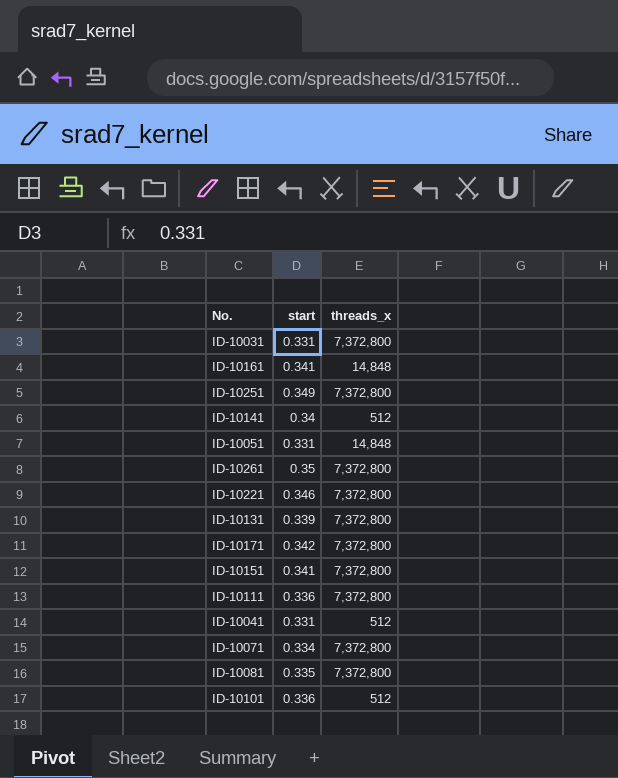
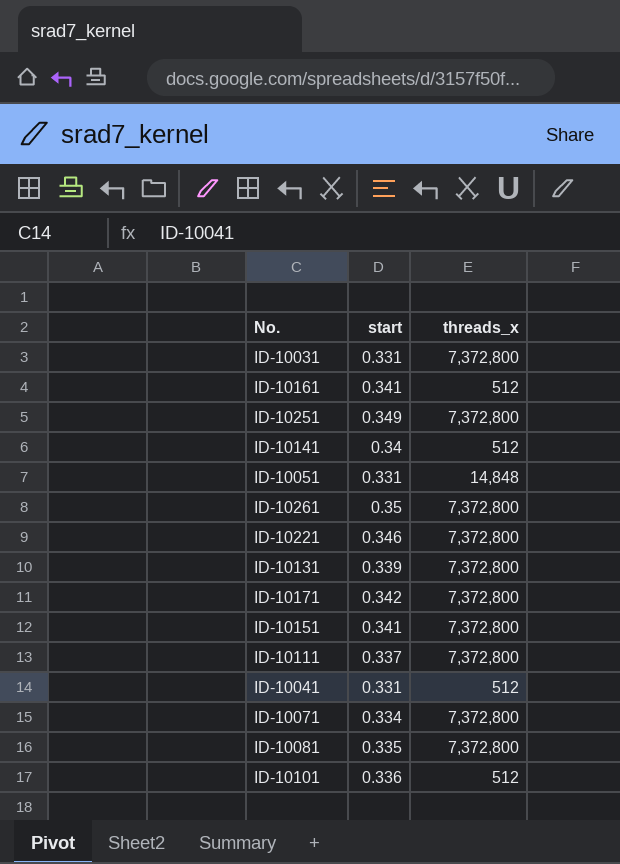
ID-10161 | threads_x: 14,848 -> 512
ID-10111 | start: 0.336 -> 0.337

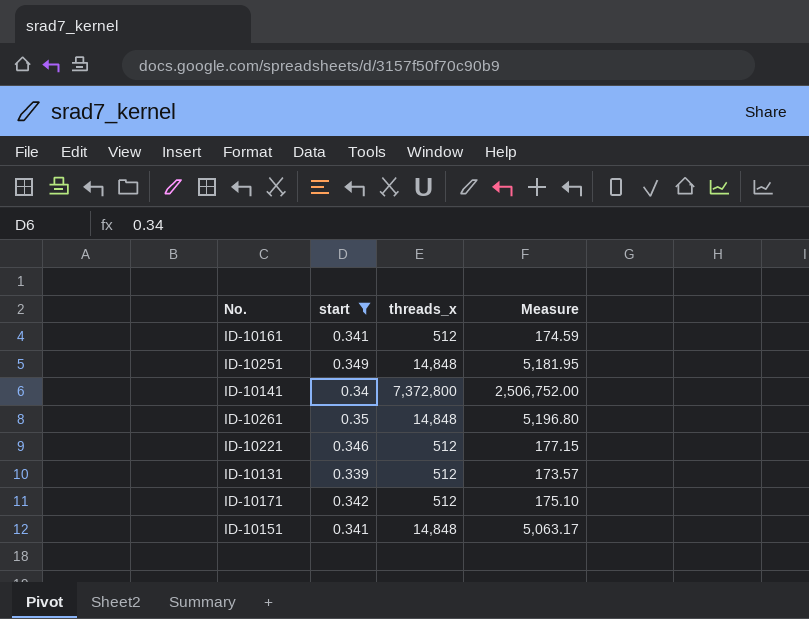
filter: none -> start >= 0.339
column Measure | formula: none -> [start] * [threads_x]
ID-10251 | threads_x: 7,372,800 -> 14,848
ID-10141 | threads_x: 512 -> 7,372,800
ID-10261 | threads_x: 7,372,800 -> 14,848
ID-10221 | threads_x: 7,372,800 -> 512
ID-10131 | threads_x: 7,372,800 -> 512
ID-10171 | threads_x: 7,372,800 -> 512
ID-10151 | threads_x: 7,372,800 -> 14,848

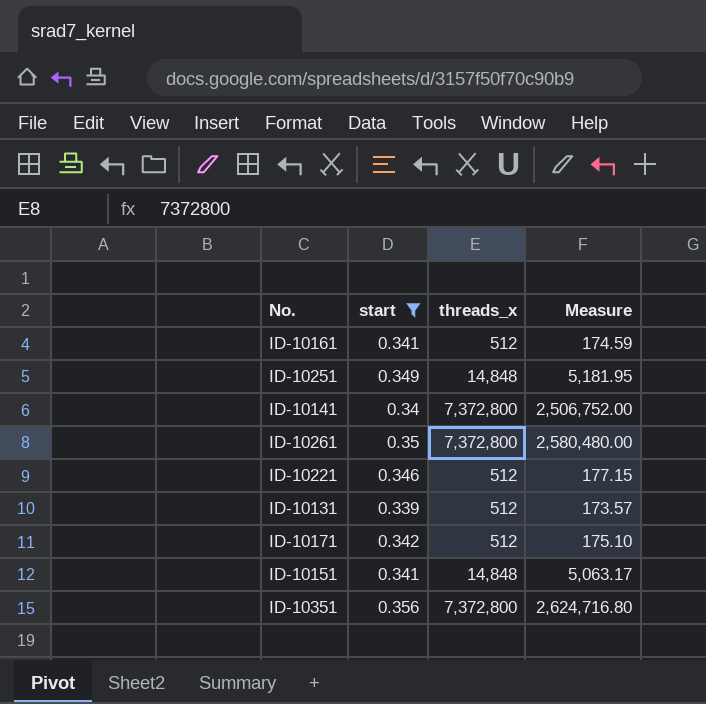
ID-10261 | threads_x: 14,848 -> 7,372,800
ID-10261 | Measure: 5,196.80 -> 2,580,480.00
row ID-10351: none -> 0.356 | 7,372,800 | 2,624,716.80

